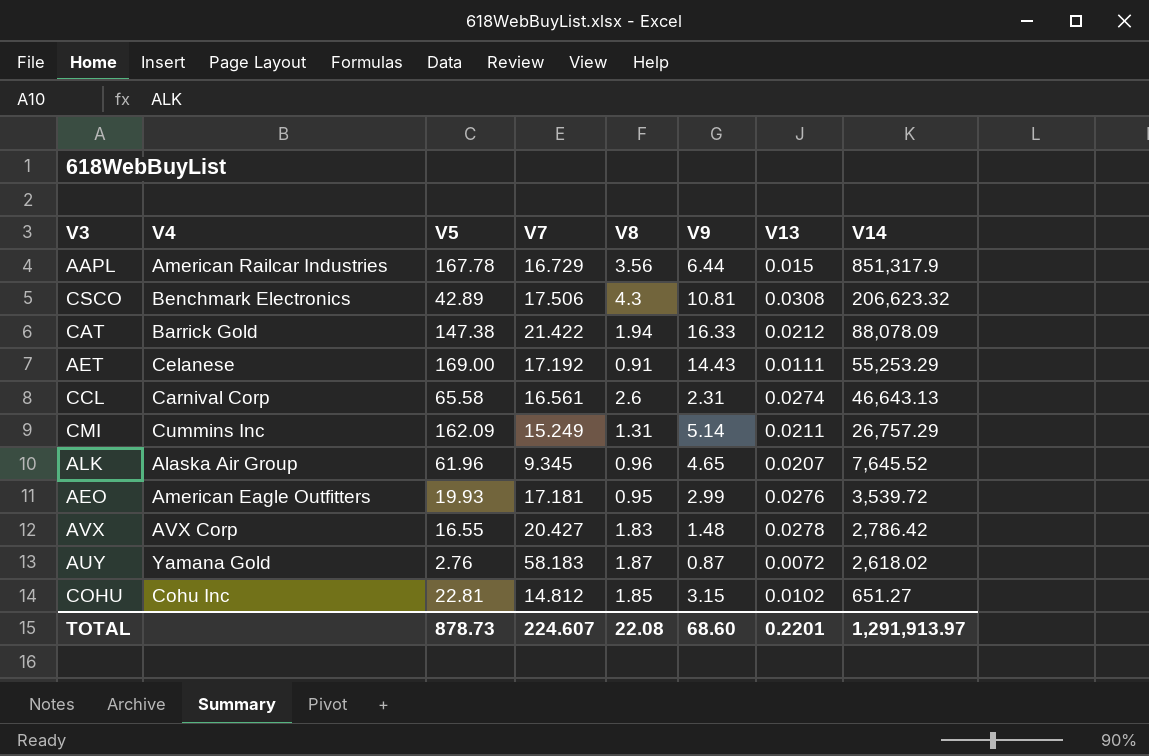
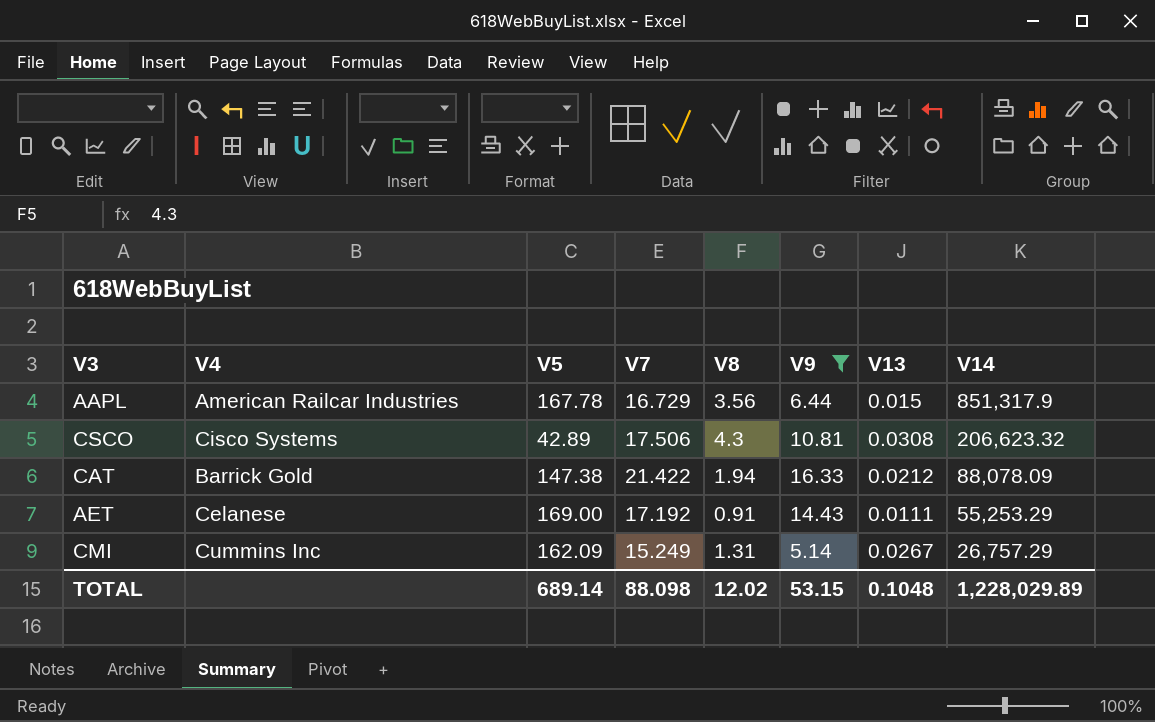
filter: none -> V9 >= 5.14
CSCO | V4: Benchmark Electronics -> Cisco Systems
CMI | V13: 0.0211 -> 0.0267
TOTAL | V5: 878.73 -> 689.14
TOTAL | V7: 224.607 -> 88.098
TOTAL | V8: 22.08 -> 12.02
TOTAL | V9: 68.60 -> 53.15
TOTAL | V13: 0.2201 -> 0.1048
TOTAL | V14: 1,291,913.97 -> 1,228,029.89

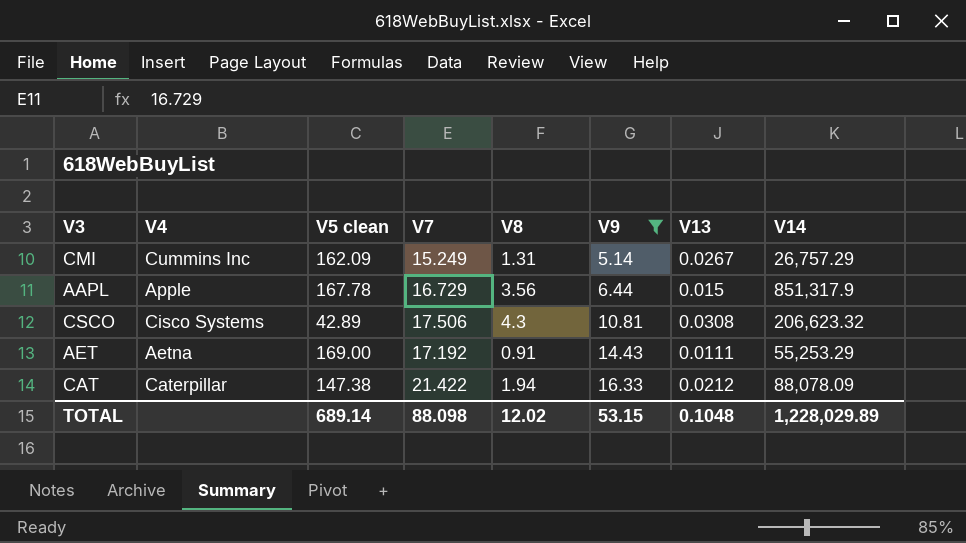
row order: V14 descending -> V9 ascending
column name: V5 -> V5 clean
AAPL | V4: American Railcar Industries -> Apple
AET | V4: Celanese -> Aetna
CAT | V4: Barrick Gold -> Caterpillar

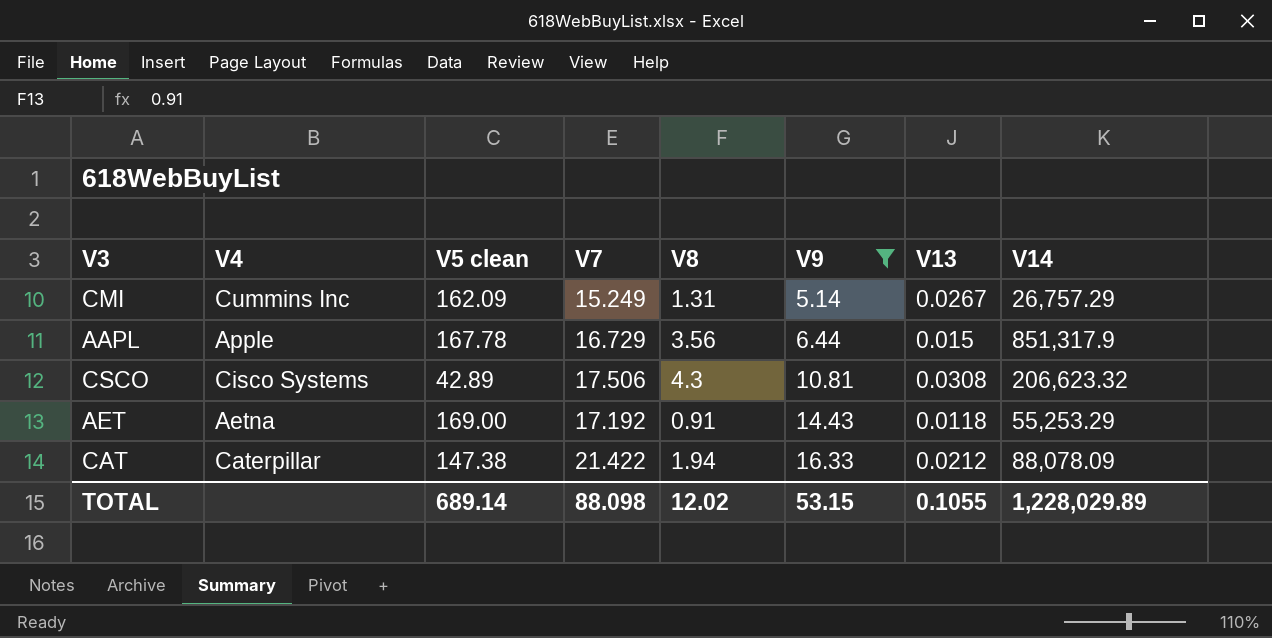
AET | V13: 0.0111 -> 0.0118
TOTAL | V13: 0.1048 -> 0.1055

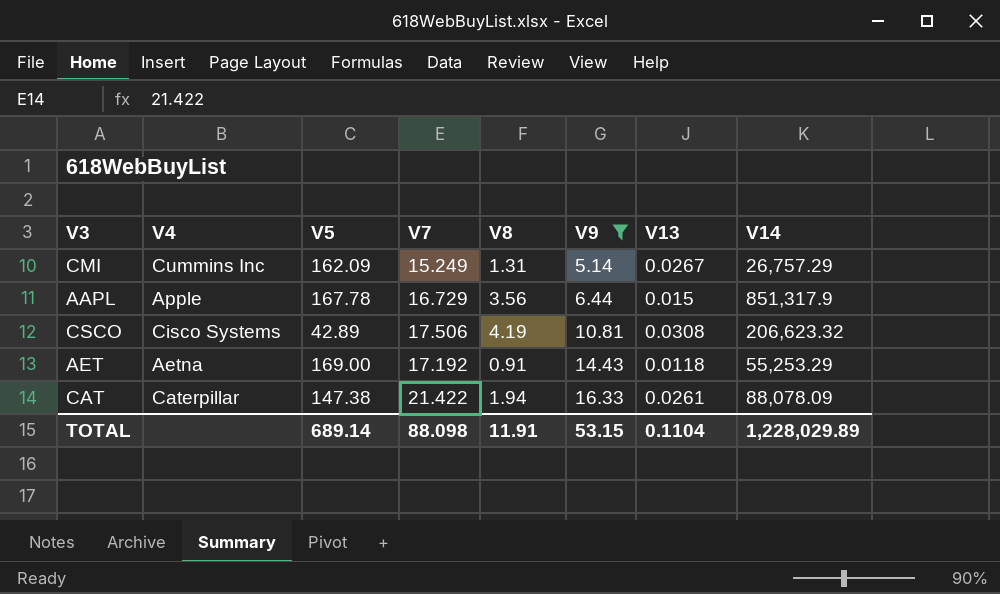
column name: V5 clean -> V5
CSCO | V8: 4.3 -> 4.19
CAT | V13: 0.0212 -> 0.0261
TOTAL | V8: 12.02 -> 11.91
TOTAL | V13: 0.1055 -> 0.1104

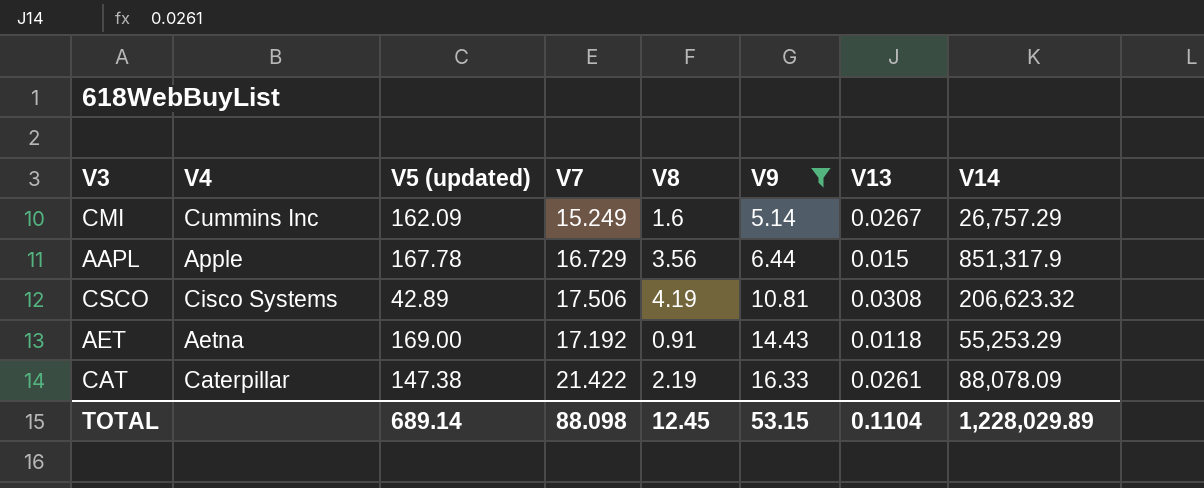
column name: V5 -> V5 (updated)
CMI | V8: 1.31 -> 1.6
CAT | V8: 1.94 -> 2.19
TOTAL | V8: 11.91 -> 12.45

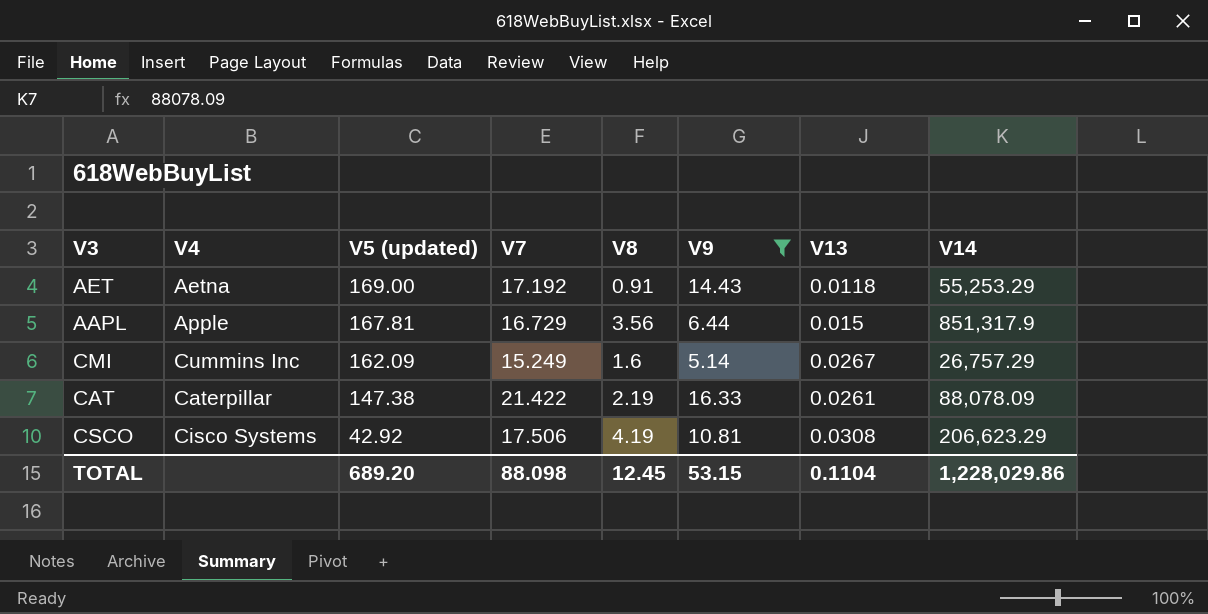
row order: V9 ascending -> V5 (updated) descending
AAPL | V5 (updated): 167.78 -> 167.81
CSCO | V5 (updated): 42.89 -> 42.92
CSCO | V14: 206,623.32 -> 206,623.29
TOTAL | V5 (updated): 689.14 -> 689.20
TOTAL | V14: 1,228,029.89 -> 1,228,029.86

